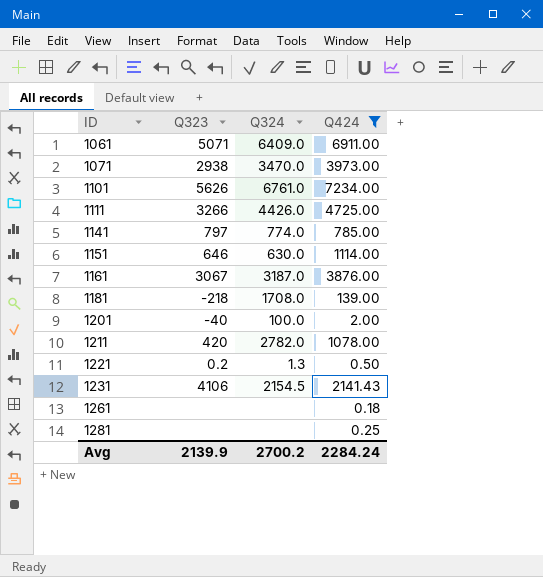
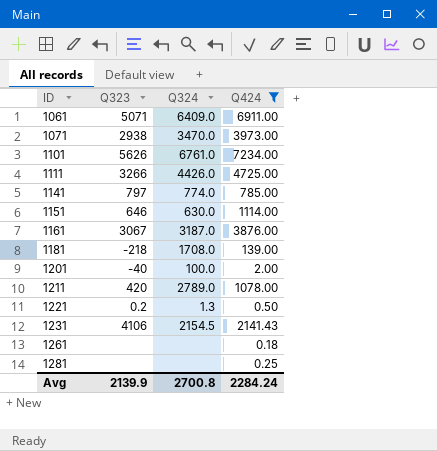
1211 | Q324: 2782.0 -> 2789.0
Avg | Q324: 2700.2 -> 2700.8

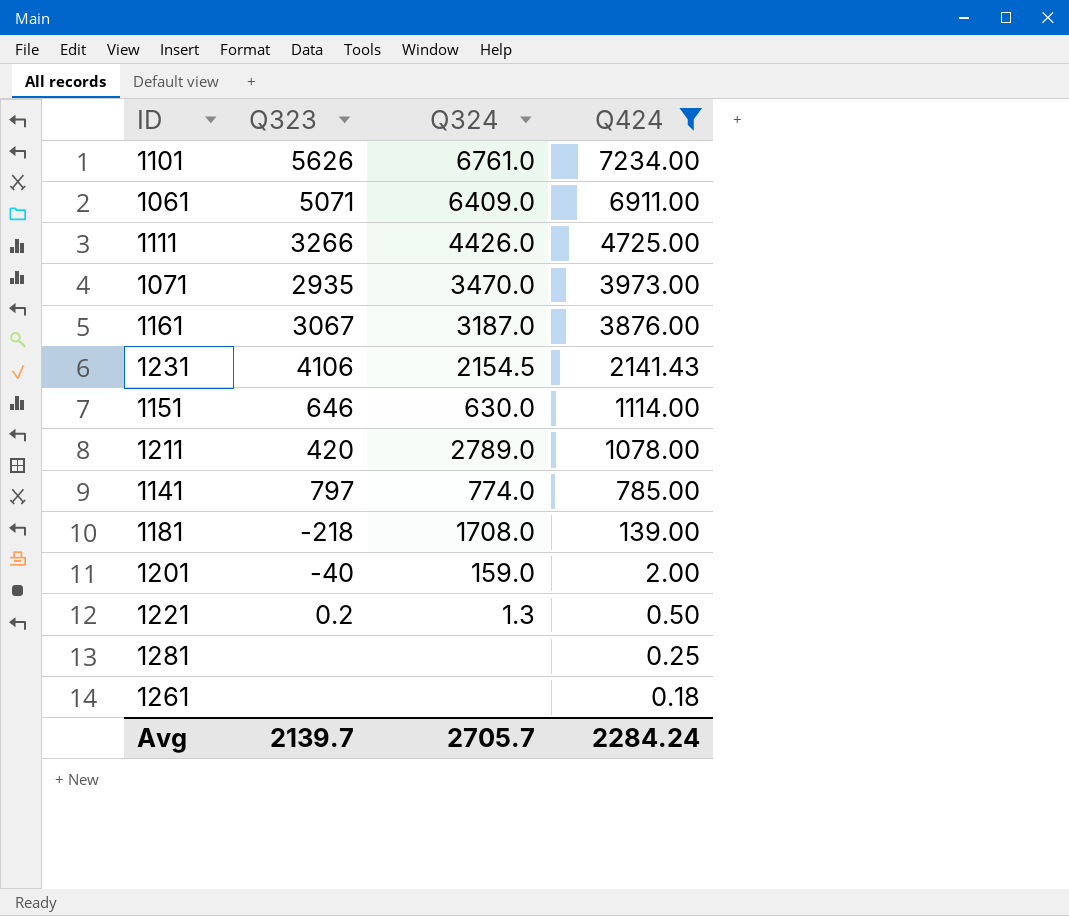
row order: ID ascending -> Q424 descending
1071 | Q323: 2938 -> 2935
1201 | Q324: 100.0 -> 159.0
Avg | Q323: 2139.9 -> 2139.7
Avg | Q324: 2700.8 -> 2705.7

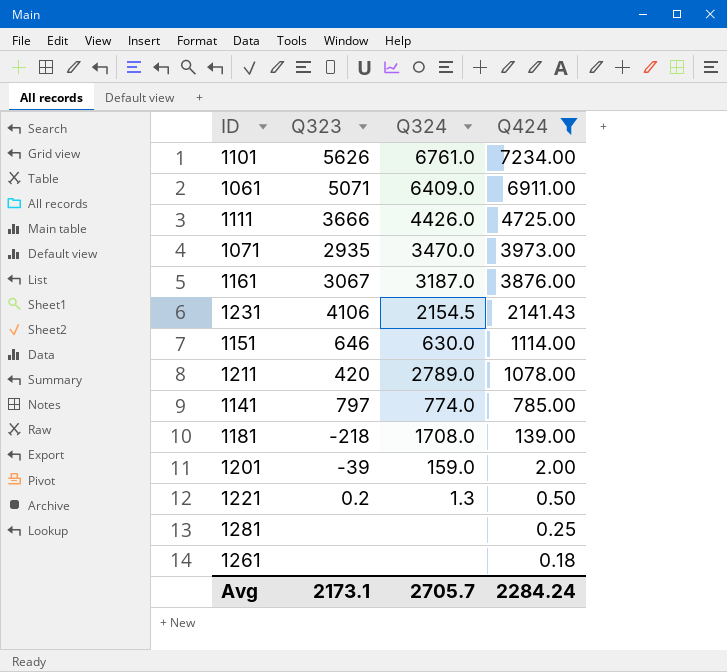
1111 | Q323: 3266 -> 3666
1201 | Q323: -40 -> -39
Avg | Q323: 2139.7 -> 2173.1

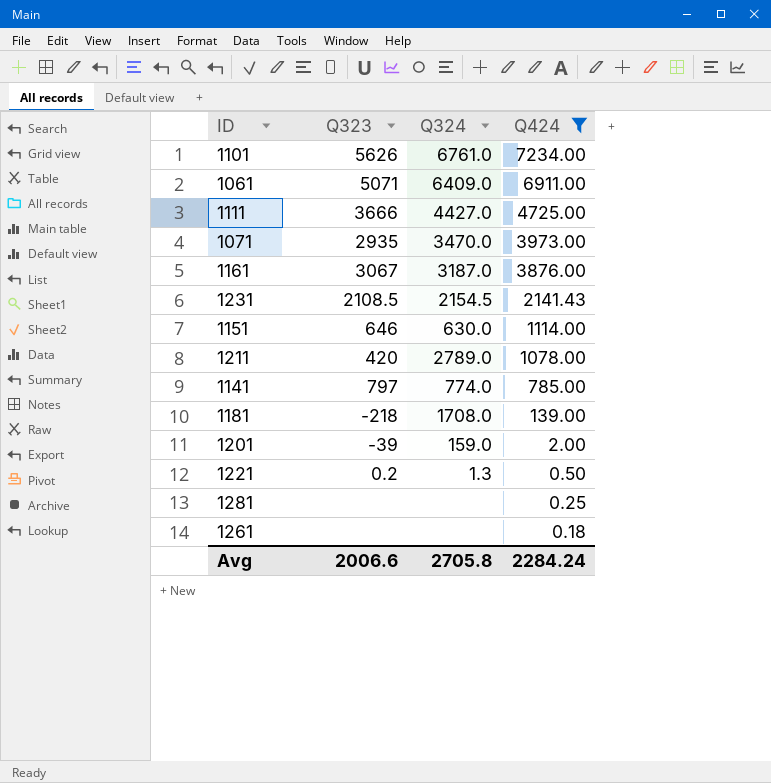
1111 | Q324: 4426.0 -> 4427.0
1231 | Q323: 4106 -> 2108.5
Avg | Q323: 2173.1 -> 2006.6
Avg | Q324: 2705.7 -> 2705.8

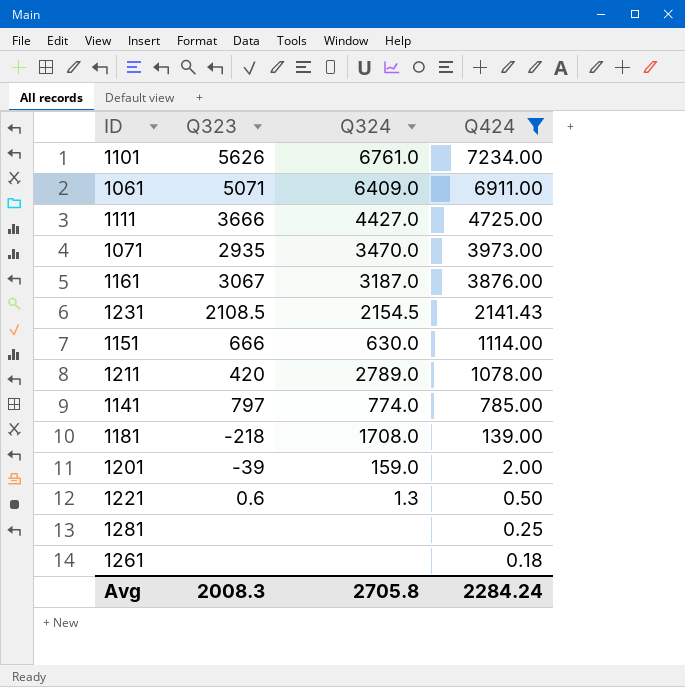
1151 | Q323: 646 -> 666
1221 | Q323: 0.2 -> 0.6
Avg | Q323: 2006.6 -> 2008.3

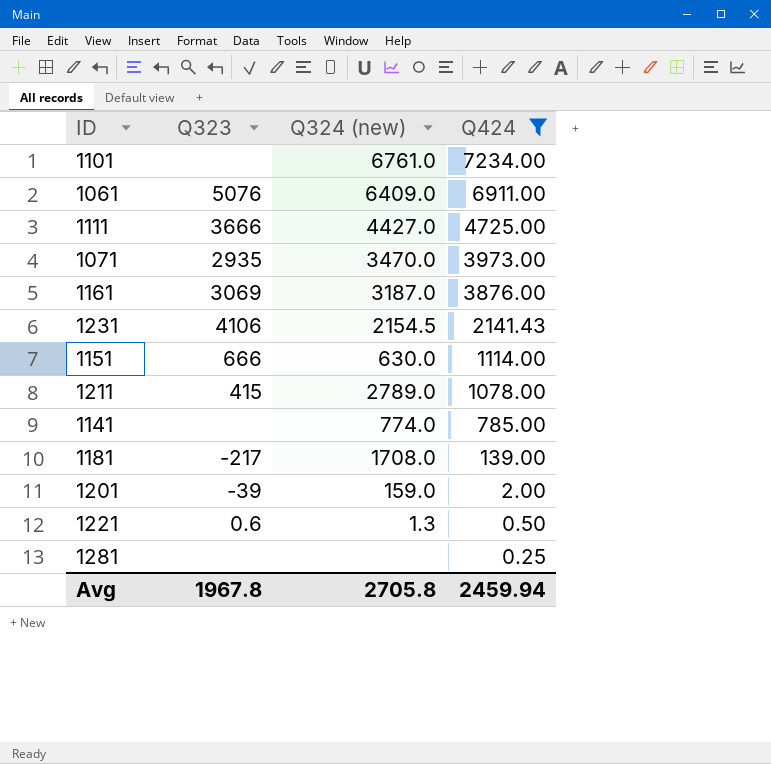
column name: Q324 -> Q324 (new)
row 1261: none | none | 0.18 -> none
1101 | Q323: 5626 -> none
1061 | Q323: 5071 -> 5076
1161 | Q323: 3067 -> 3069
1231 | Q323: 2108.5 -> 4106
1211 | Q323: 420 -> 415
1141 | Q323: 797 -> none
1181 | Q323: -218 -> -217
Avg | Q323: 2008.3 -> 1967.8
Avg | Q424: 2284.24 -> 2459.94

